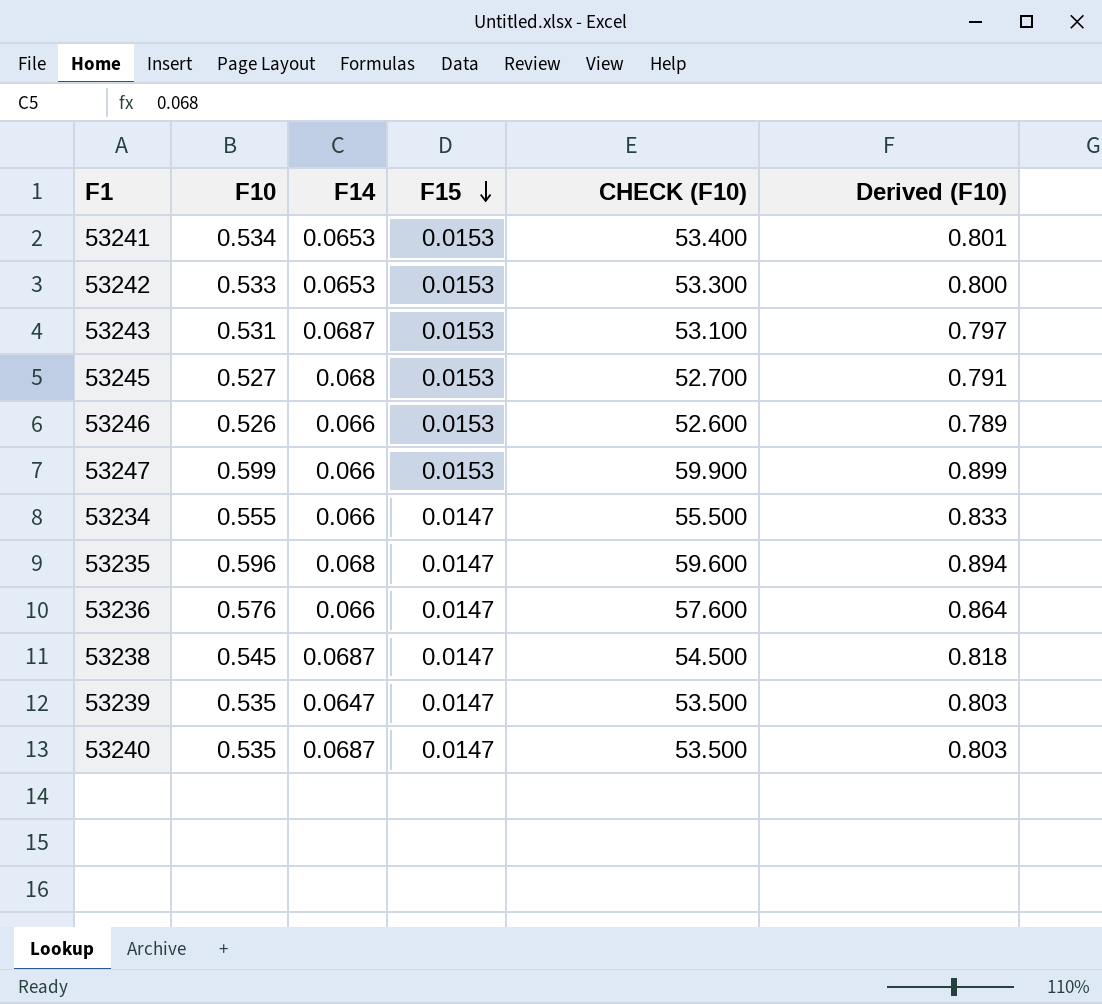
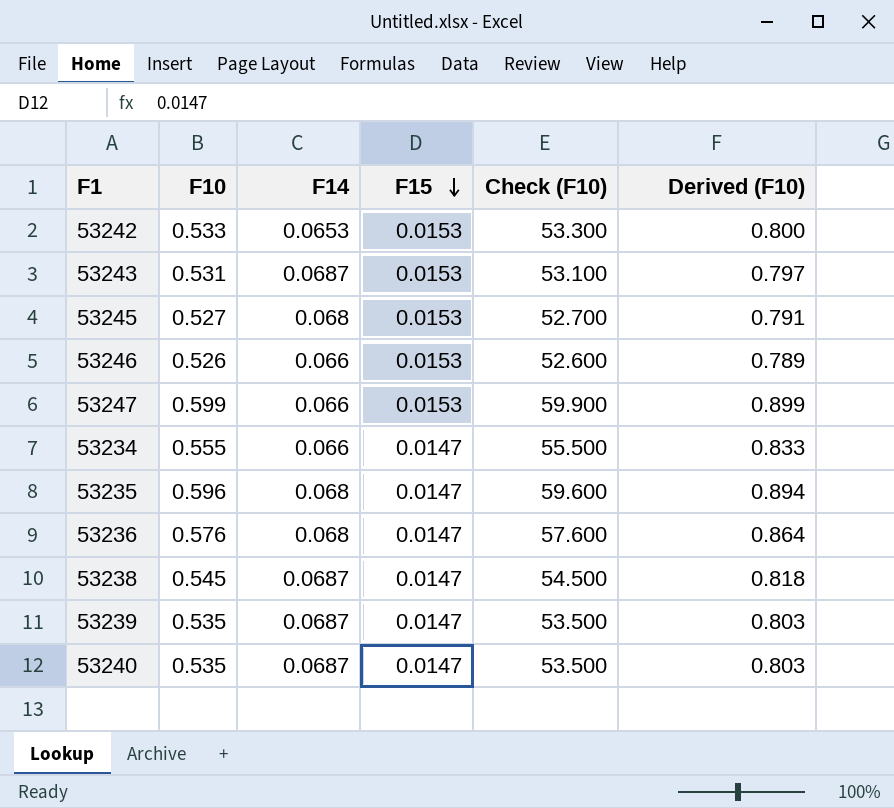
column name: CHECK (F10) -> Check (F10)
row 53241: 0.534 | 0.0653 | 0.0153 | 53.400 | 0.801 -> none
53236 | F14: 0.066 -> 0.068
53239 | F14: 0.0647 -> 0.0687

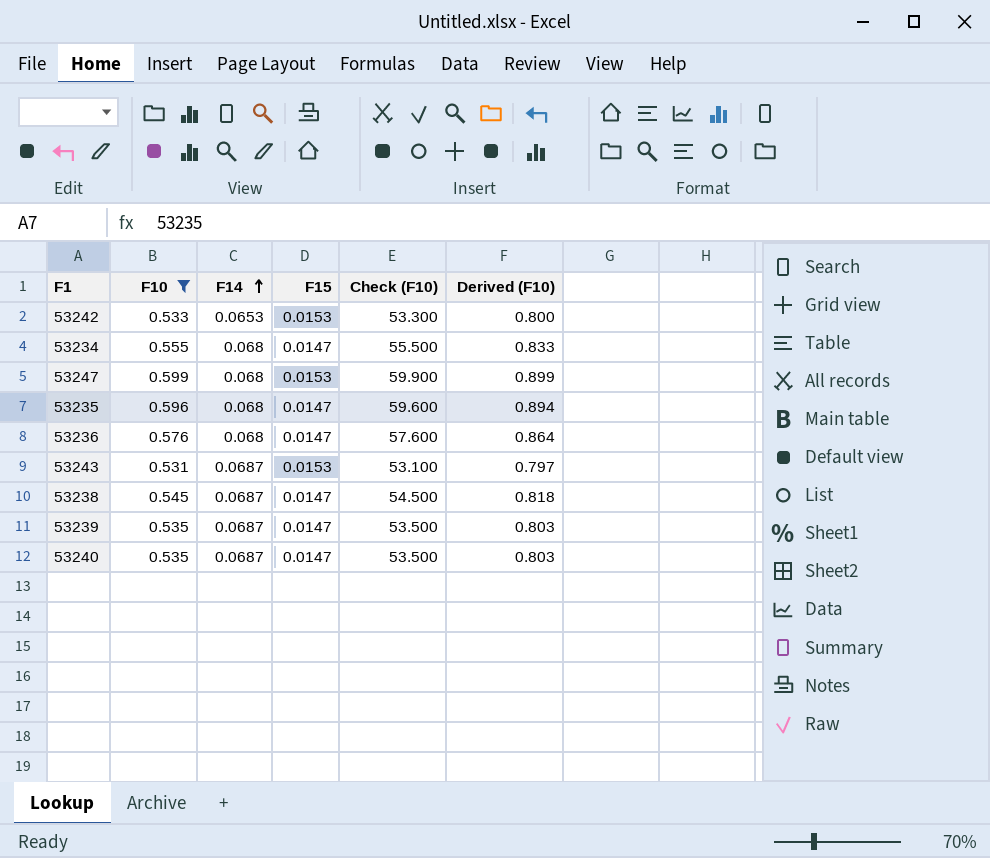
filter: none -> F10 >= 0.531
row order: F15 descending -> F14 ascending
53234 | F14: 0.066 -> 0.068
53247 | F14: 0.066 -> 0.068

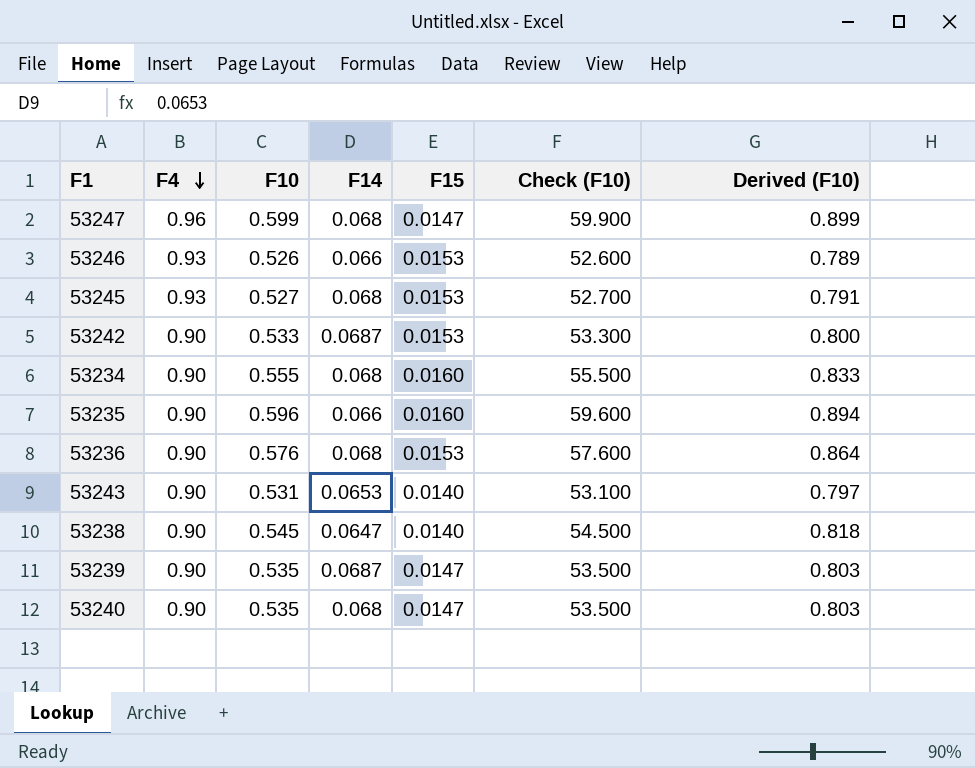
filter: F10 >= 0.531 -> none
row order: F14 ascending -> F4 descending
column F4 | position: none -> 2
53247 | F15: 0.0153 -> 0.0147
53242 | F14: 0.0653 -> 0.0687
53234 | F15: 0.0147 -> 0.0160
53235 | F14: 0.068 -> 0.066
53235 | F15: 0.0147 -> 0.0160
53236 | F15: 0.0147 -> 0.0153
53243 | F14: 0.0687 -> 0.0653
53243 | F15: 0.0153 -> 0.0140
53238 | F14: 0.0687 -> 0.0647
53238 | F15: 0.0147 -> 0.0140
53240 | F14: 0.0687 -> 0.068

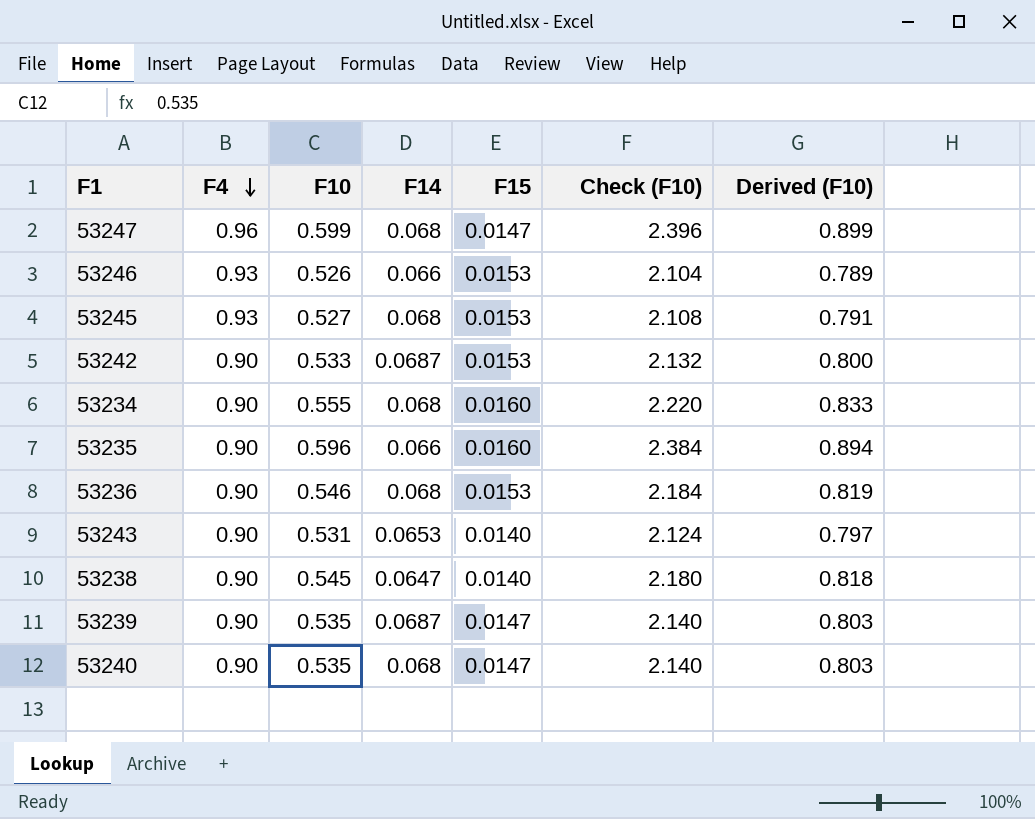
column Check (F10) | formula: [F10] * 100 -> [F10] * 4
53236 | F10: 0.576 -> 0.546
53236 | Derived (F10): 0.864 -> 0.819

